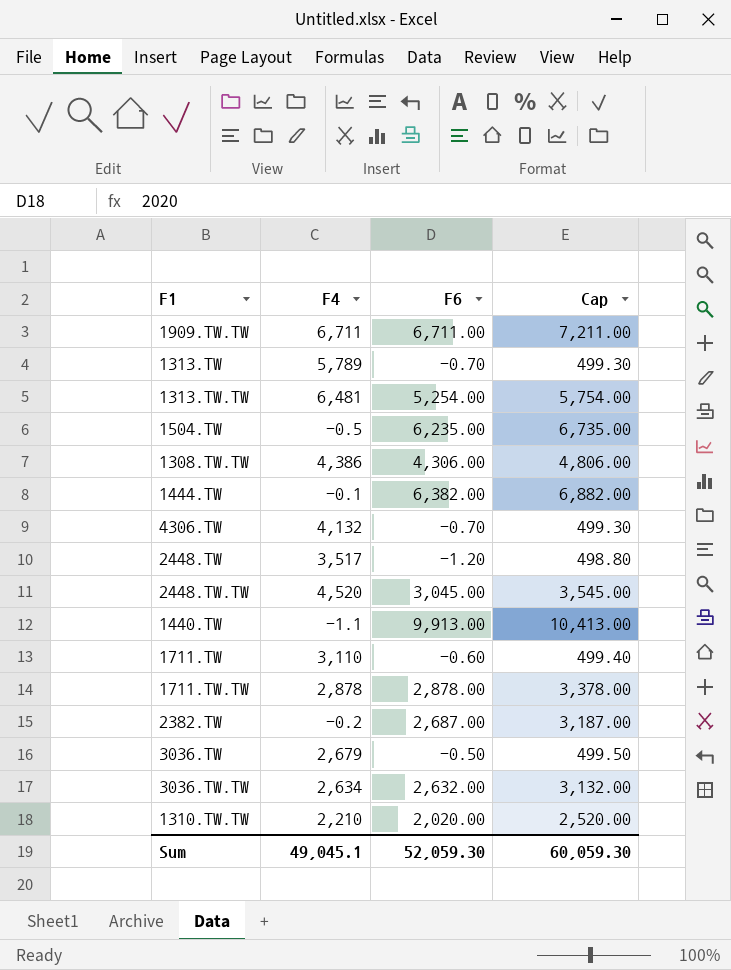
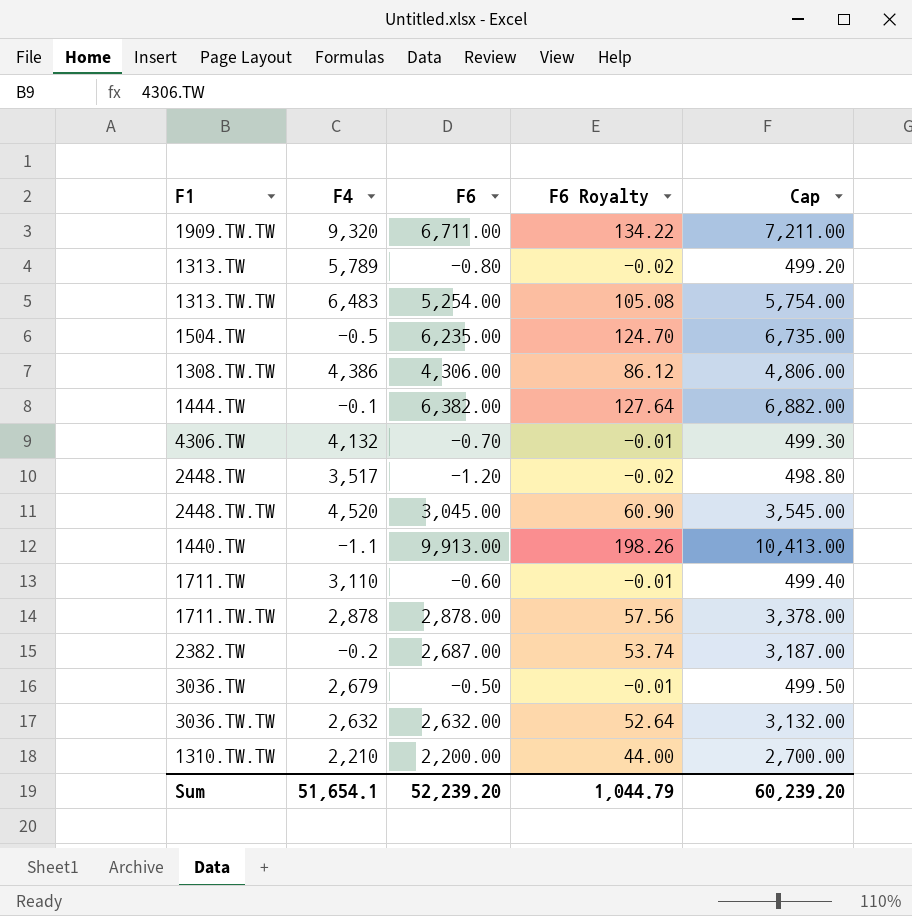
column F6 Royalty | formula: none -> [F6] * 0.02
1909.TW.TW | F4: 6,711 -> 9,320
1313.TW | F6: -0.70 -> -0.80
1313.TW | Cap: 499.30 -> 499.20
1313.TW.TW | F4: 6,481 -> 6,483
3036.TW.TW | F4: 2,634 -> 2,632
1310.TW.TW | F6: 2,020.00 -> 2,200.00
1310.TW.TW | Cap: 2,520.00 -> 2,700.00
Sum | F4: 49,045.1 -> 51,654.1
Sum | F6: 52,059.30 -> 52,239.20
Sum | Cap: 60,059.30 -> 60,239.20

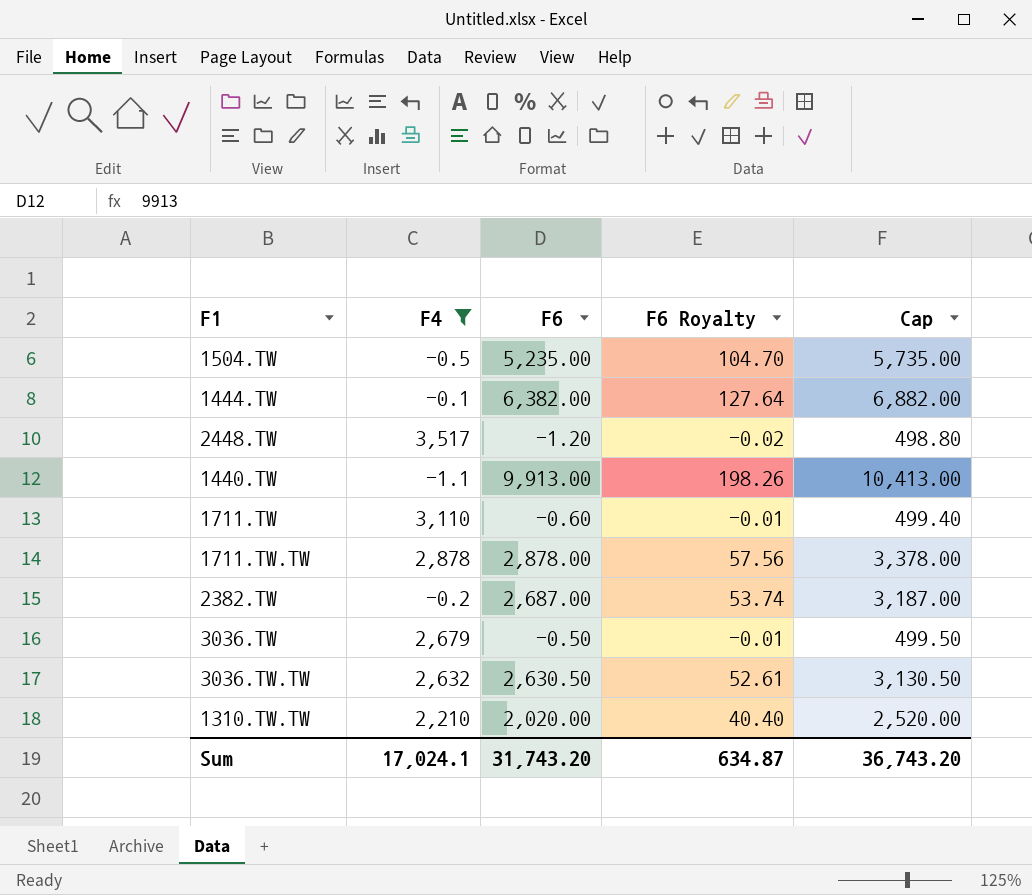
filter: none -> F4 <= 3,517
1504.TW | F6: 6,235.00 -> 5,235.00
1504.TW | F6 Royalty: 124.70 -> 104.70
1504.TW | Cap: 6,735.00 -> 5,735.00
3036.TW.TW | F6: 2,632.00 -> 2,630.50
3036.TW.TW | F6 Royalty: 52.64 -> 52.61
3036.TW.TW | Cap: 3,132.00 -> 3,130.50
1310.TW.TW | F6: 2,200.00 -> 2,020.00
1310.TW.TW | F6 Royalty: 44.00 -> 40.40
1310.TW.TW | Cap: 2,700.00 -> 2,520.00
Sum | F4: 51,654.1 -> 17,024.1
Sum | F6: 52,239.20 -> 31,743.20
Sum | F6 Royalty: 1,044.79 -> 634.87
Sum | Cap: 60,239.20 -> 36,743.20

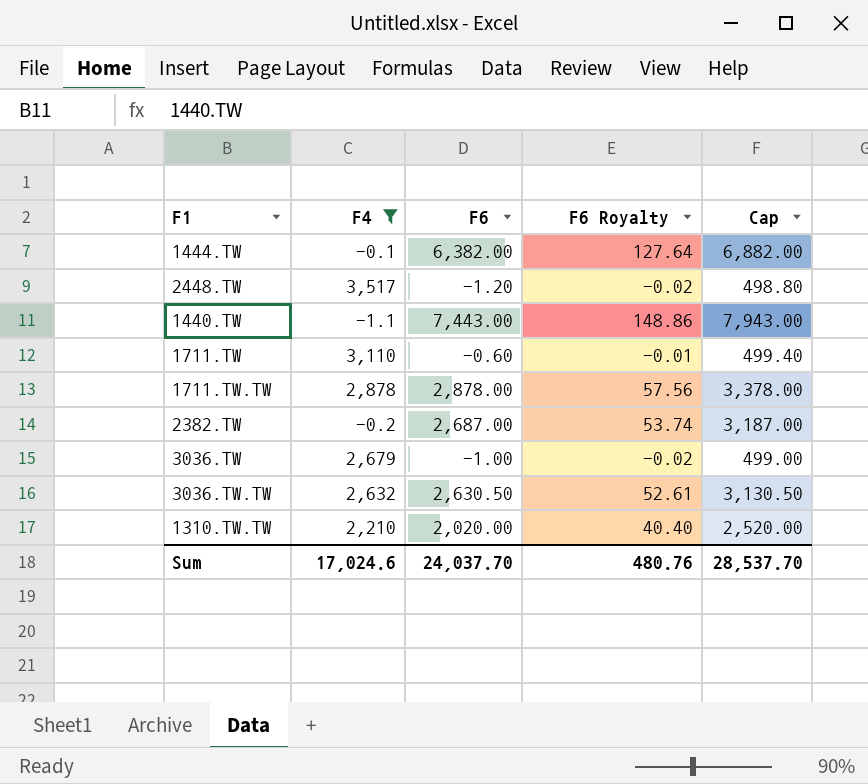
row 1504.TW: -0.5 | 5,235.00 | 104.70 | 5,735.00 -> none
1440.TW | F6: 9,913.00 -> 7,443.00
1440.TW | F6 Royalty: 198.26 -> 148.86
1440.TW | Cap: 10,413.00 -> 7,943.00
3036.TW | F6: -0.50 -> -1.00
3036.TW | F6 Royalty: -0.01 -> -0.02
3036.TW | Cap: 499.50 -> 499.00
Sum | F4: 17,024.1 -> 17,024.6
Sum | F6: 31,743.20 -> 24,037.70
Sum | F6 Royalty: 634.87 -> 480.76
Sum | Cap: 36,743.20 -> 28,537.70

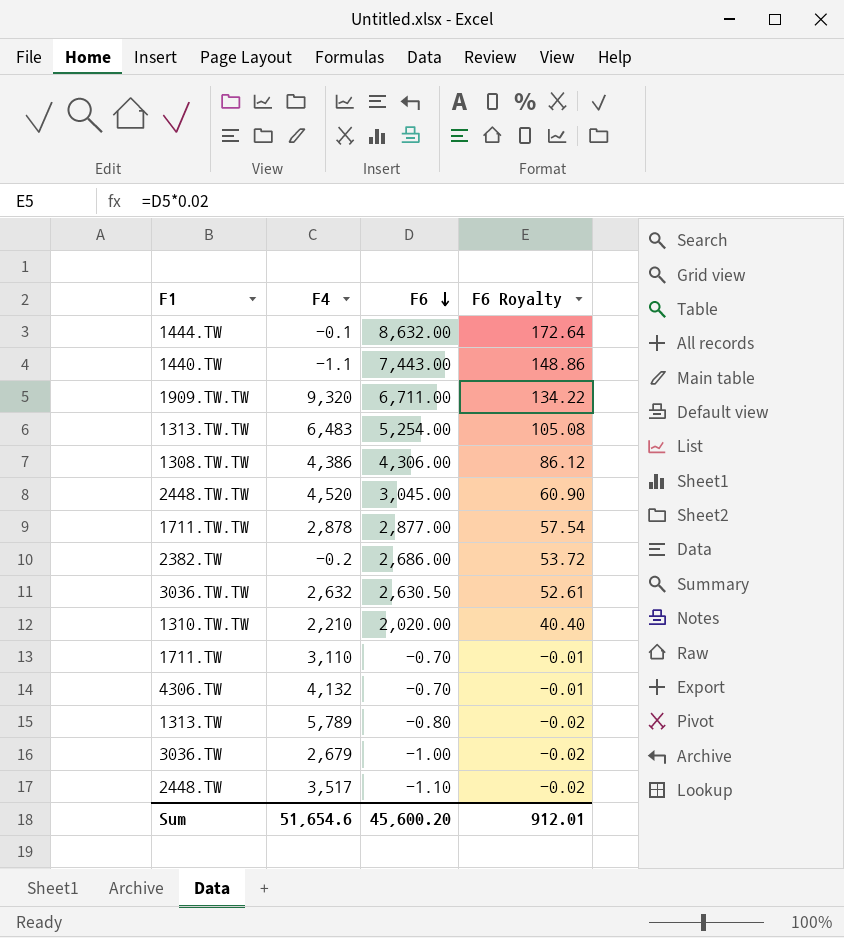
filter: F4 <= 3,517 -> none
row order: none -> F6 descending
column Cap | formula: [F6] + 500 -> none
1444.TW | F6: 6,382.00 -> 8,632.00
1444.TW | F6 Royalty: 127.64 -> 172.64
1711.TW.TW | F6: 2,878.00 -> 2,877.00
1711.TW.TW | F6 Royalty: 57.56 -> 57.54
2382.TW | F6: 2,687.00 -> 2,686.00
2382.TW | F6 Royalty: 53.74 -> 53.72
1711.TW | F6: -0.60 -> -0.70
2448.TW | F6: -1.20 -> -1.10
Sum | F4: 17,024.6 -> 51,654.6
Sum | F6: 24,037.70 -> 45,600.20
Sum | F6 Royalty: 480.76 -> 912.01

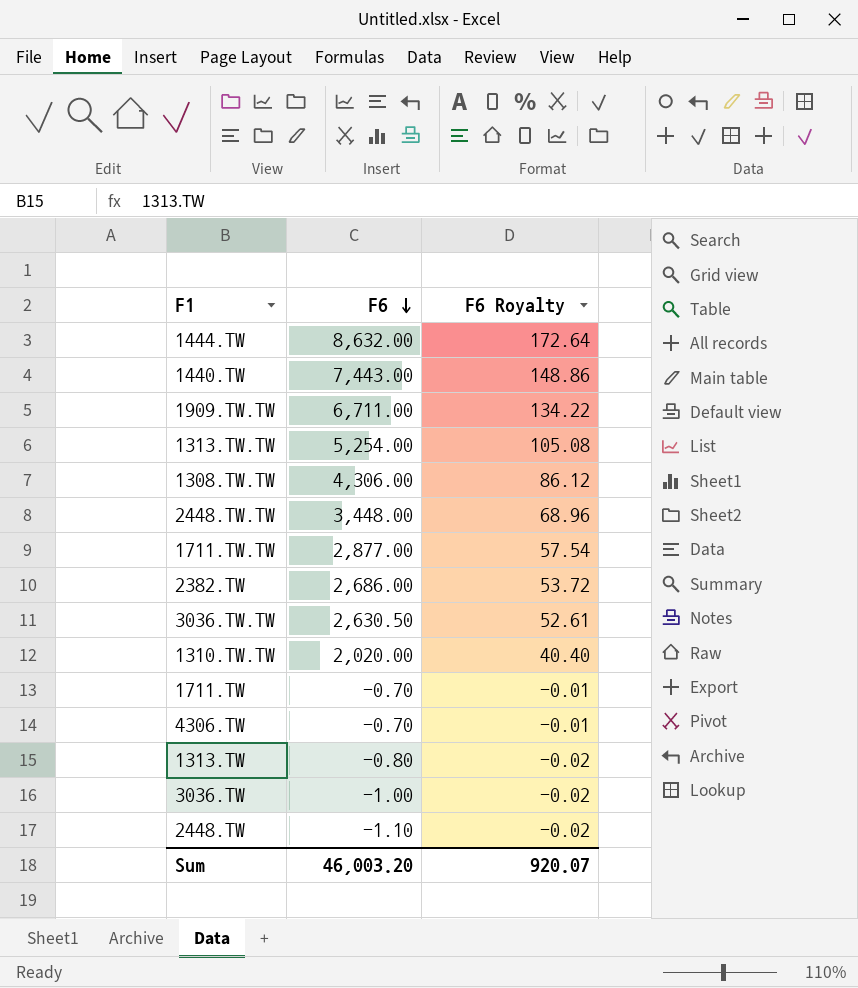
column F4 | position: 2 -> none
2448.TW.TW | F6: 3,045.00 -> 3,448.00
2448.TW.TW | F6 Royalty: 60.90 -> 68.96
Sum | F6: 45,600.20 -> 46,003.20
Sum | F6 Royalty: 912.01 -> 920.07

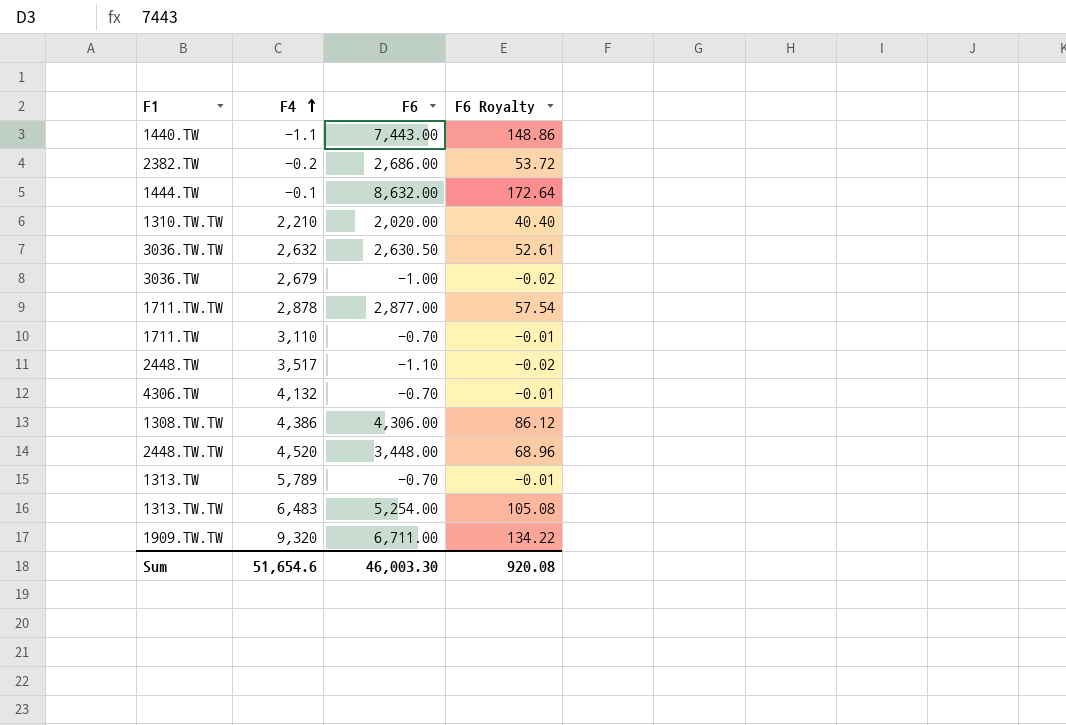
row order: F6 descending -> F4 ascending
column F4 | position: none -> 2
1313.TW | F6: -0.80 -> -0.70
1313.TW | F6 Royalty: -0.02 -> -0.01
Sum | F6: 46,003.20 -> 46,003.30
Sum | F6 Royalty: 920.07 -> 920.08

